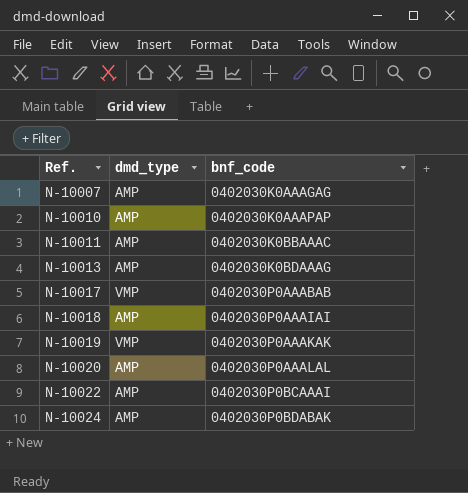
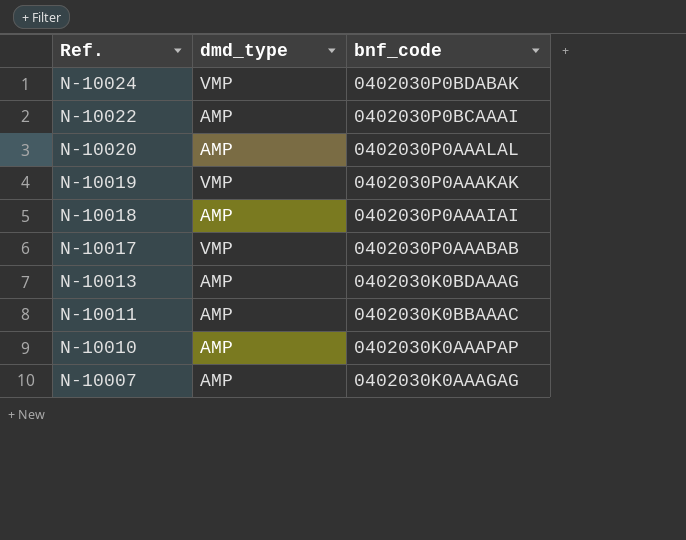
row order: Ref. ascending -> Ref. descending
N-10024 | dmd_type: AMP -> VMP

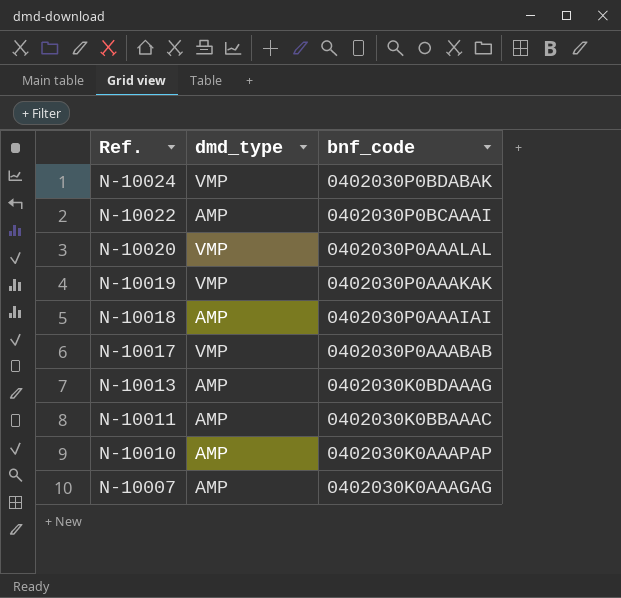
N-10020 | dmd_type: AMP -> VMP

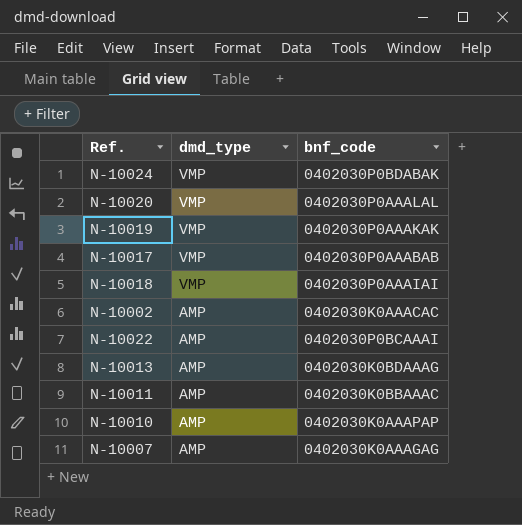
row order: Ref. descending -> dmd_type descending
N-10018 | dmd_type: AMP -> VMP
row N-10002: none -> AMP | 0402030K0AAACAC

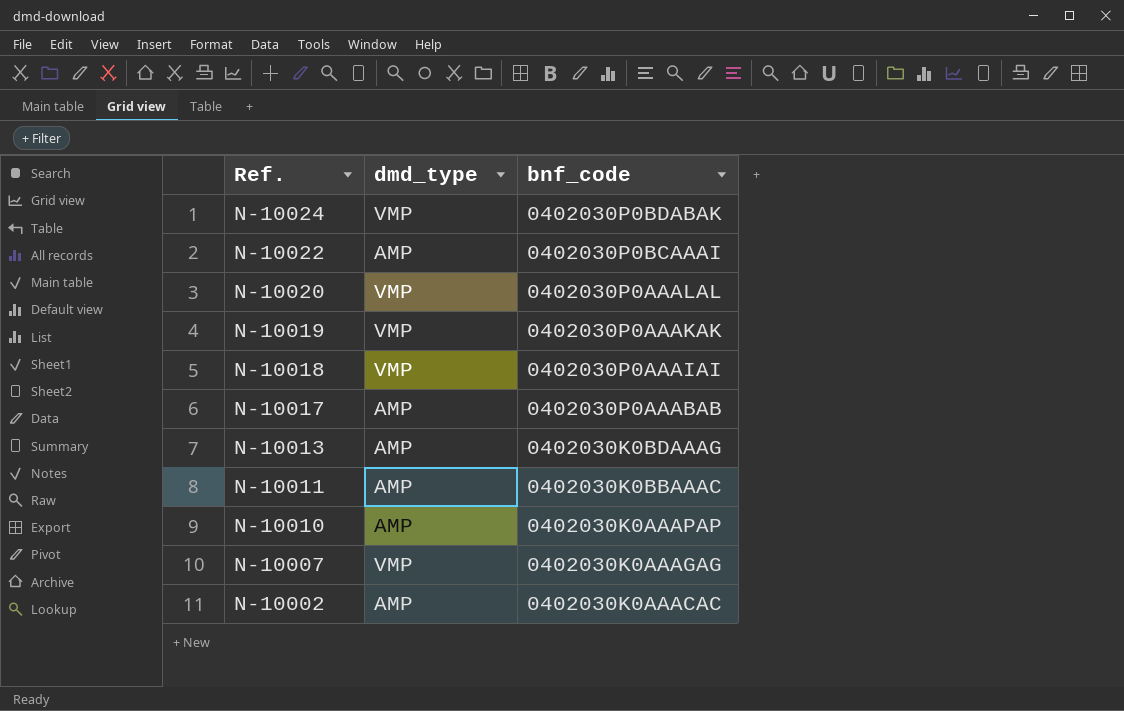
row order: dmd_type descending -> Ref. descending
N-10017 | dmd_type: VMP -> AMP
N-10007 | dmd_type: AMP -> VMP

